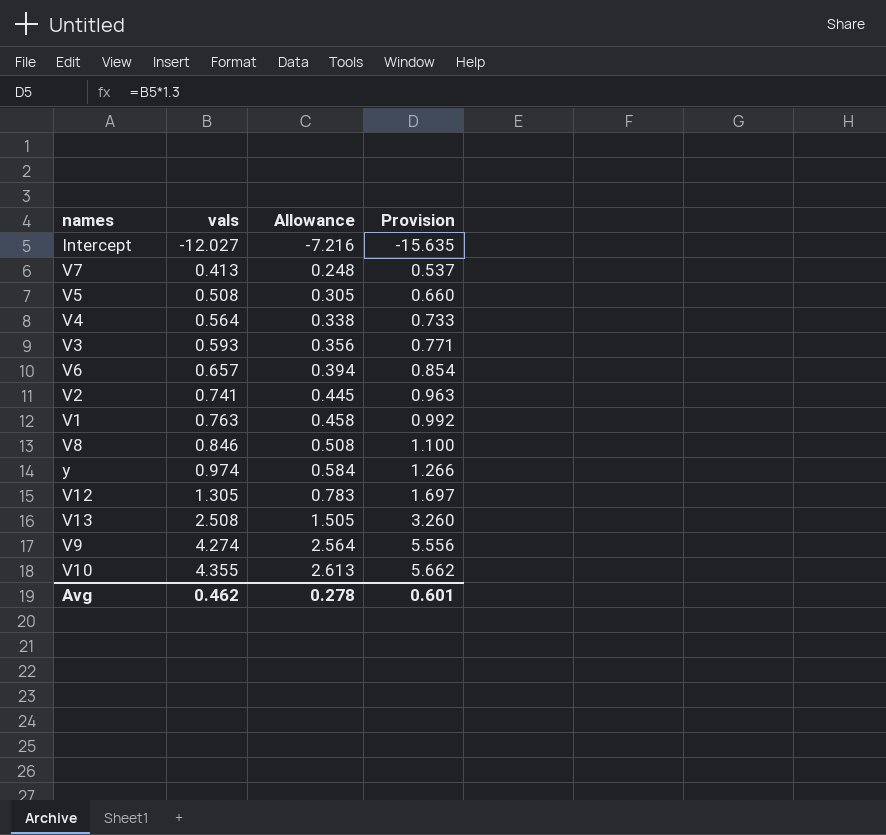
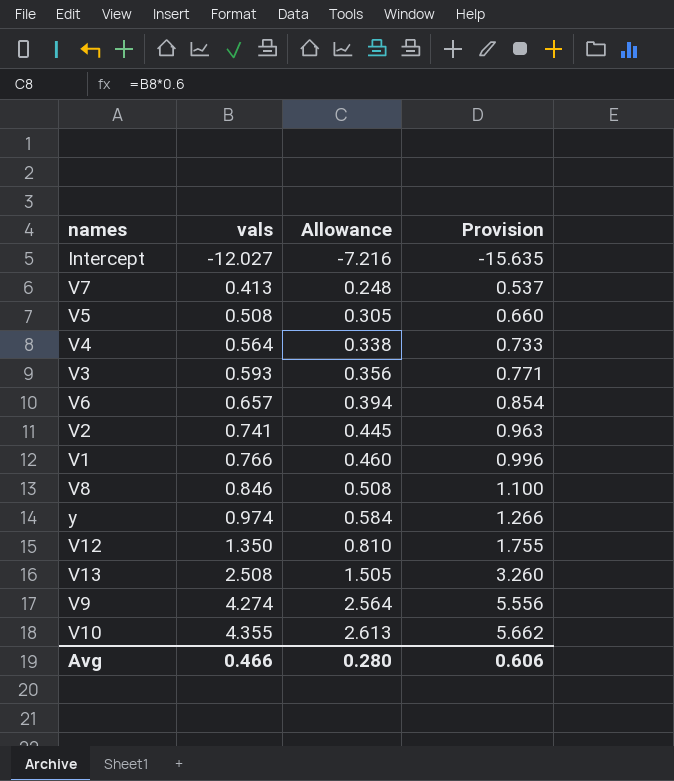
V1 | vals: 0.763 -> 0.766
V1 | Allowance: 0.458 -> 0.460
V1 | Provision: 0.992 -> 0.996
V12 | vals: 1.305 -> 1.350
V12 | Allowance: 0.783 -> 0.810
V12 | Provision: 1.697 -> 1.755
Avg | vals: 0.462 -> 0.466
Avg | Allowance: 0.278 -> 0.280
Avg | Provision: 0.601 -> 0.606

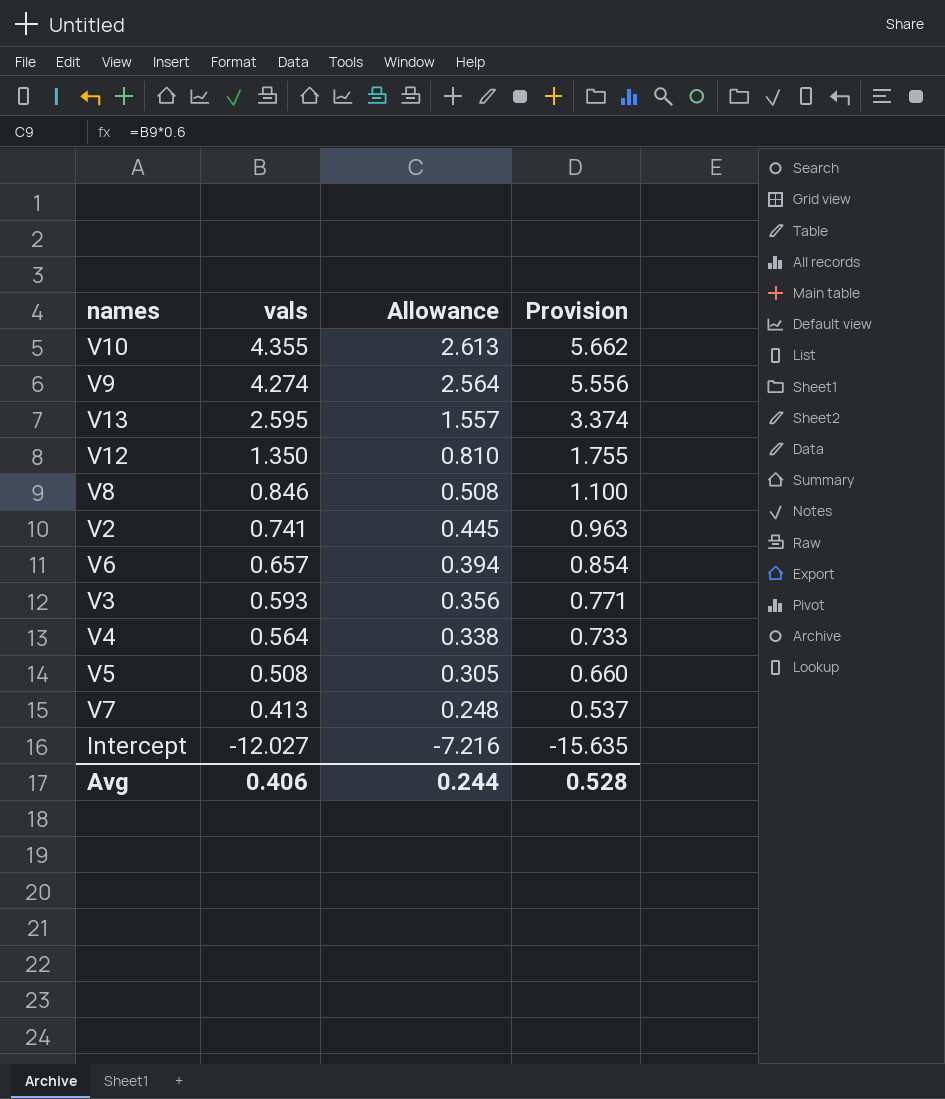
row order: vals ascending -> vals descending
row V1: 0.766 | 0.460 | 0.996 -> none
row y: 0.974 | 0.584 | 1.266 -> none
V13 | vals: 2.508 -> 2.595
V13 | Allowance: 1.505 -> 1.557
V13 | Provision: 3.260 -> 3.374
Avg | vals: 0.466 -> 0.406
Avg | Allowance: 0.280 -> 0.244
Avg | Provision: 0.606 -> 0.528

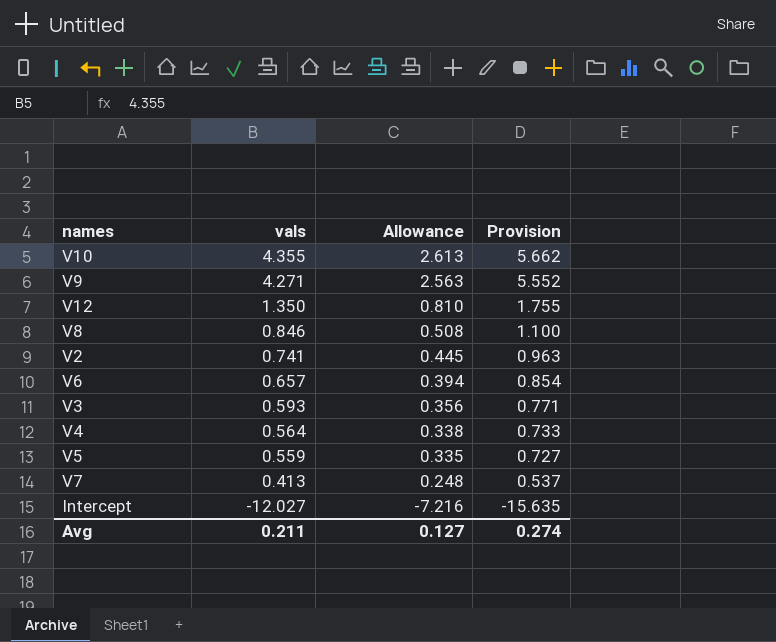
row V13: 2.595 | 1.557 | 3.374 -> none
V9 | vals: 4.274 -> 4.271
V9 | Allowance: 2.564 -> 2.563
V9 | Provision: 5.556 -> 5.552
V5 | vals: 0.508 -> 0.559
V5 | Allowance: 0.305 -> 0.335
V5 | Provision: 0.660 -> 0.727
Avg | vals: 0.406 -> 0.211
Avg | Allowance: 0.244 -> 0.127
Avg | Provision: 0.528 -> 0.274

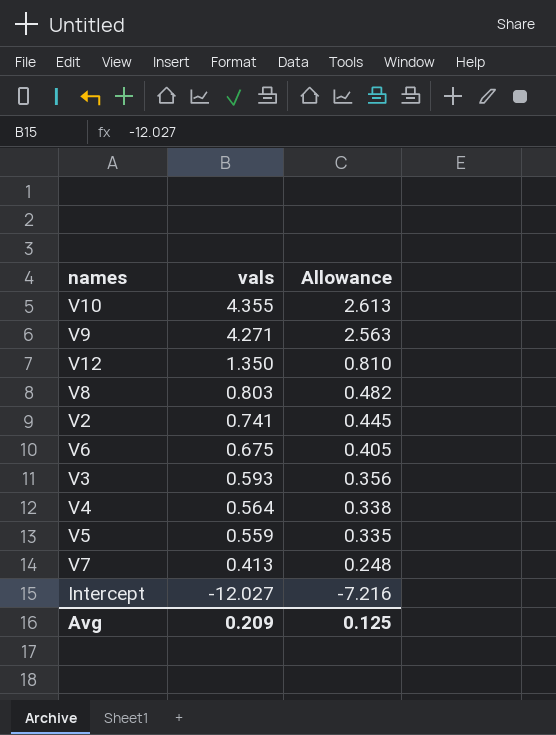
column Provision | formula: [vals] * 1.3 -> none
V8 | vals: 0.846 -> 0.803
V8 | Allowance: 0.508 -> 0.482
V6 | vals: 0.657 -> 0.675
V6 | Allowance: 0.394 -> 0.405
Avg | vals: 0.211 -> 0.209
Avg | Allowance: 0.127 -> 0.125

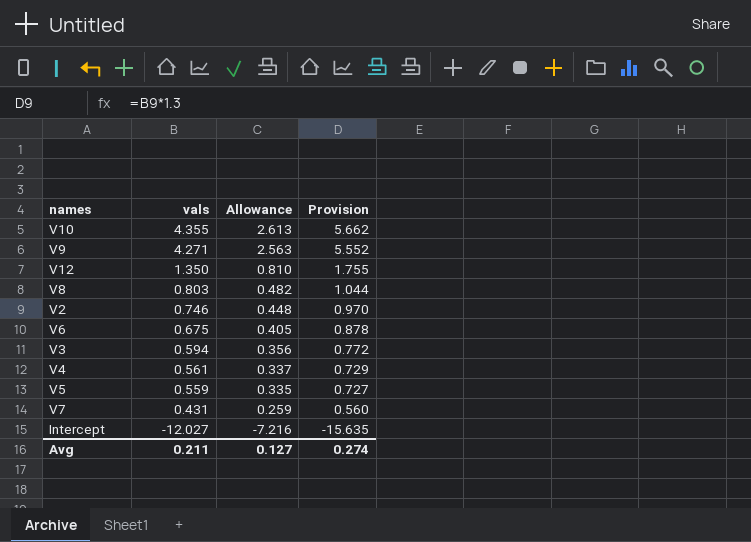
column Provision | formula: none -> [vals] * 1.3
V2 | vals: 0.741 -> 0.746
V2 | Allowance: 0.445 -> 0.448
V3 | vals: 0.593 -> 0.594
V4 | vals: 0.564 -> 0.561
V4 | Allowance: 0.338 -> 0.337
V7 | vals: 0.413 -> 0.431
V7 | Allowance: 0.248 -> 0.259
Avg | vals: 0.209 -> 0.211
Avg | Allowance: 0.125 -> 0.127

